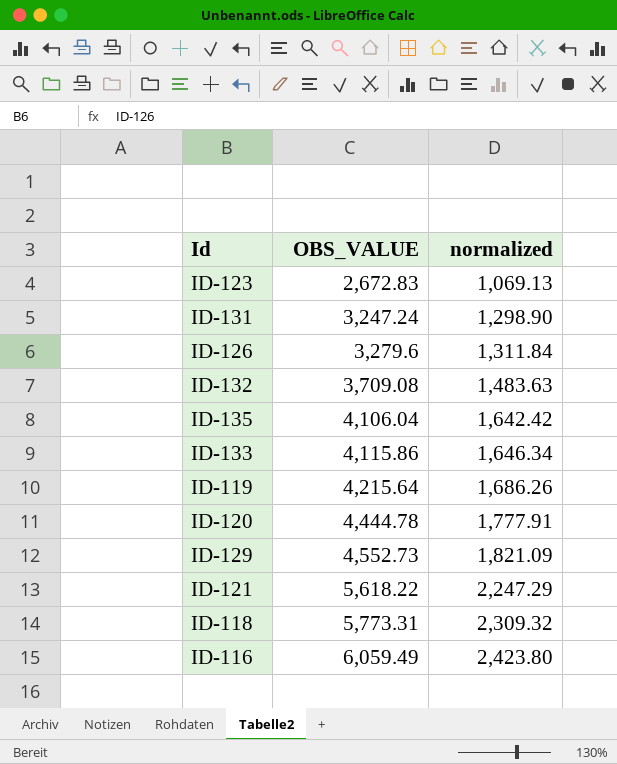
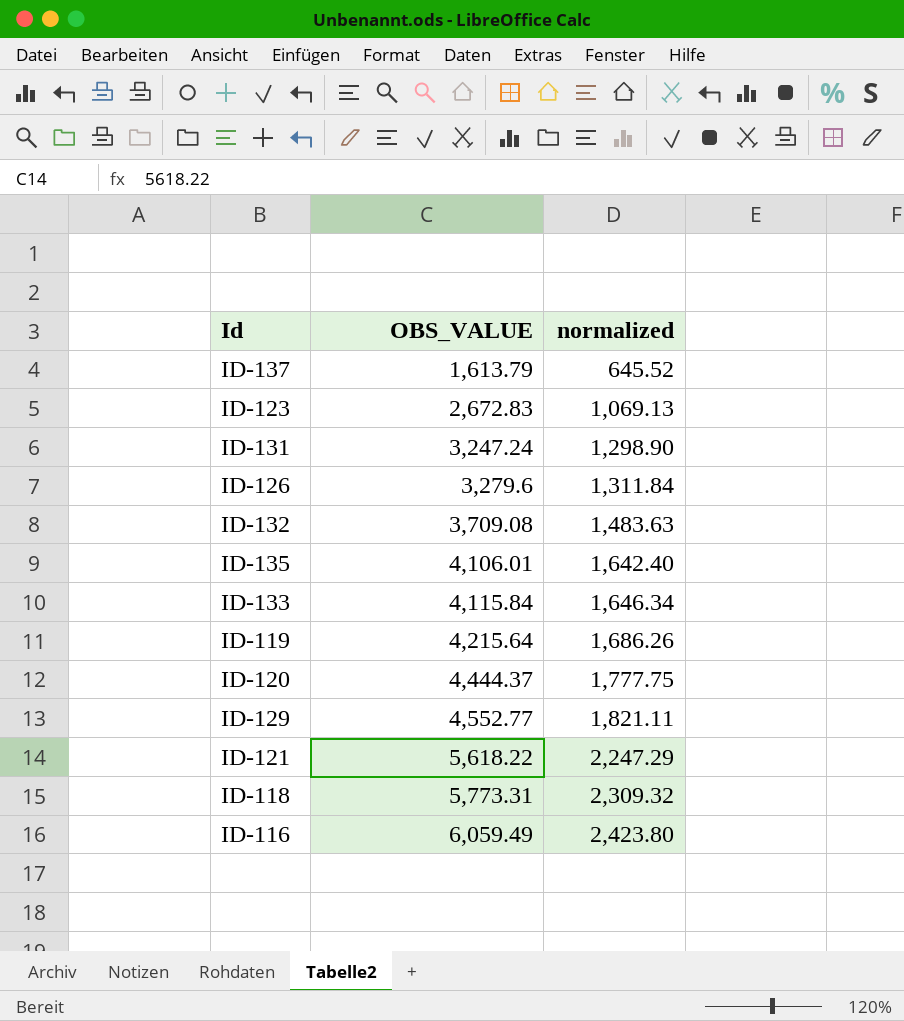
row ID-137: none -> 1,613.79 | 645.52
ID-135 | OBS_VALUE: 4,106.04 -> 4,106.01
ID-135 | normalized: 1,642.42 -> 1,642.40
ID-133 | OBS_VALUE: 4,115.86 -> 4,115.84
ID-120 | OBS_VALUE: 4,444.78 -> 4,444.37
ID-120 | normalized: 1,777.91 -> 1,777.75
ID-129 | OBS_VALUE: 4,552.73 -> 4,552.77
ID-129 | normalized: 1,821.09 -> 1,821.11

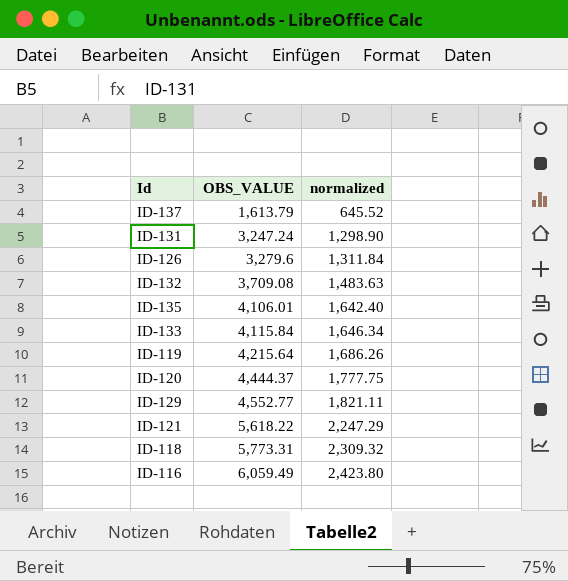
row ID-123: 2,672.83 | 1,069.13 -> none

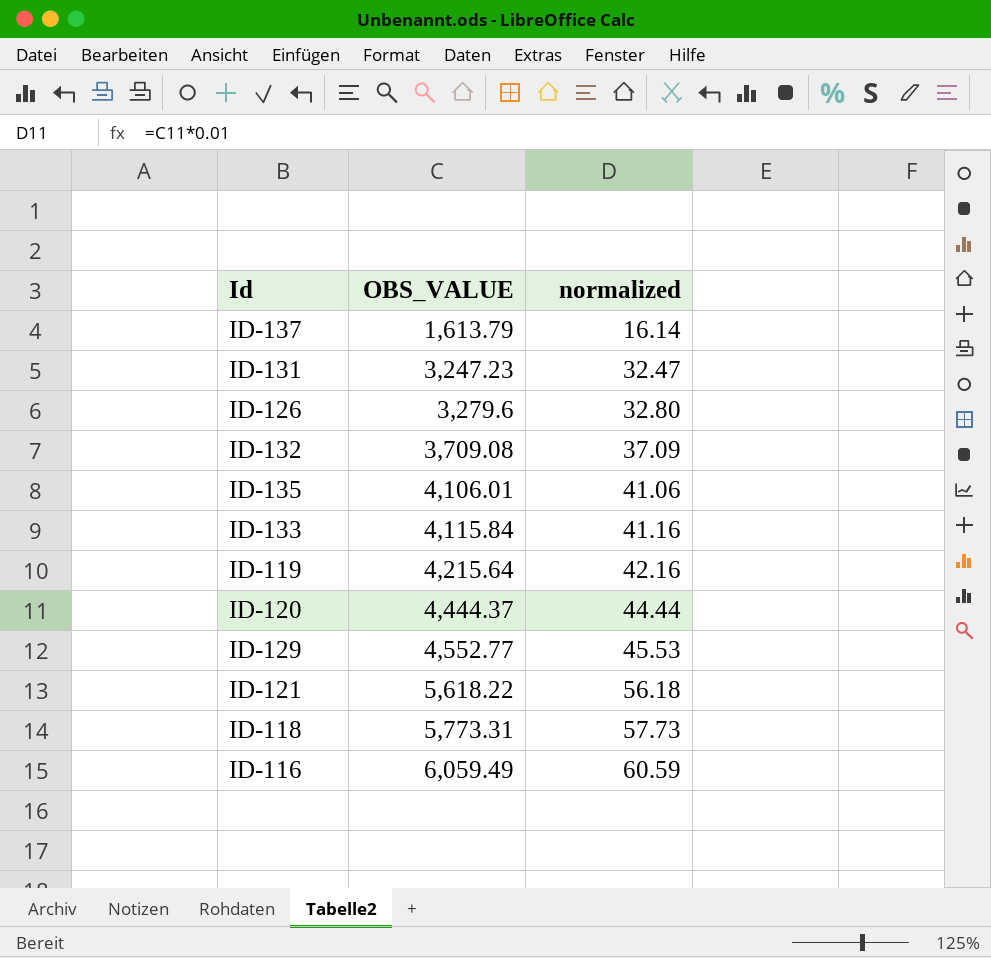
column normalized | formula: [OBS_VALUE] * 0.4 -> [OBS_VALUE] * 0.01
ID-131 | OBS_VALUE: 3,247.24 -> 3,247.23

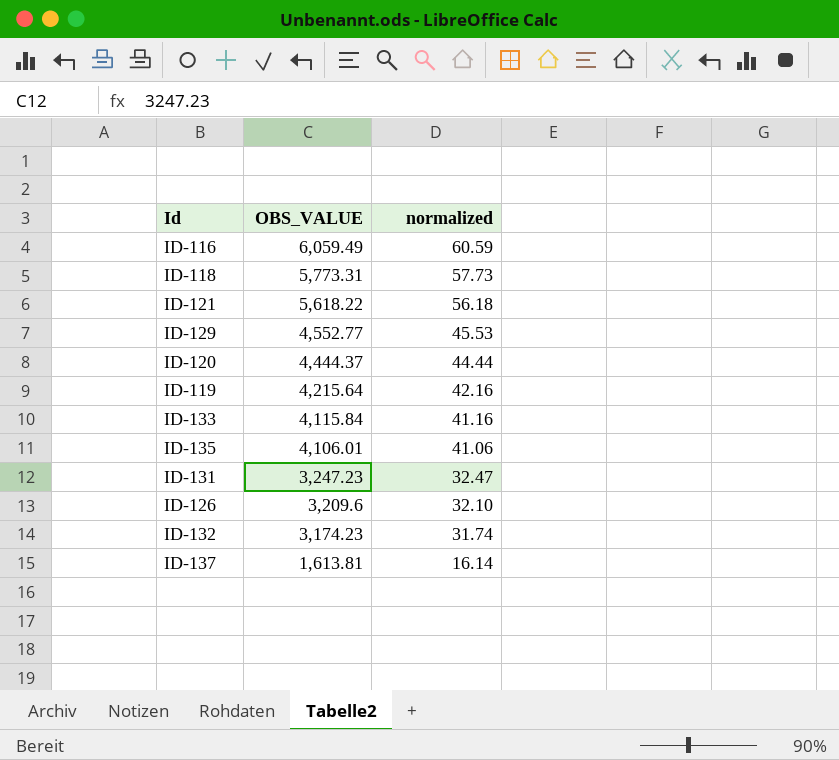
row order: OBS_VALUE ascending -> OBS_VALUE descending
ID-126 | OBS_VALUE: 3,279.6 -> 3,209.6
ID-126 | normalized: 32.80 -> 32.10
ID-132 | OBS_VALUE: 3,709.08 -> 3,174.23
ID-132 | normalized: 37.09 -> 31.74
ID-137 | OBS_VALUE: 1,613.79 -> 1,613.81

